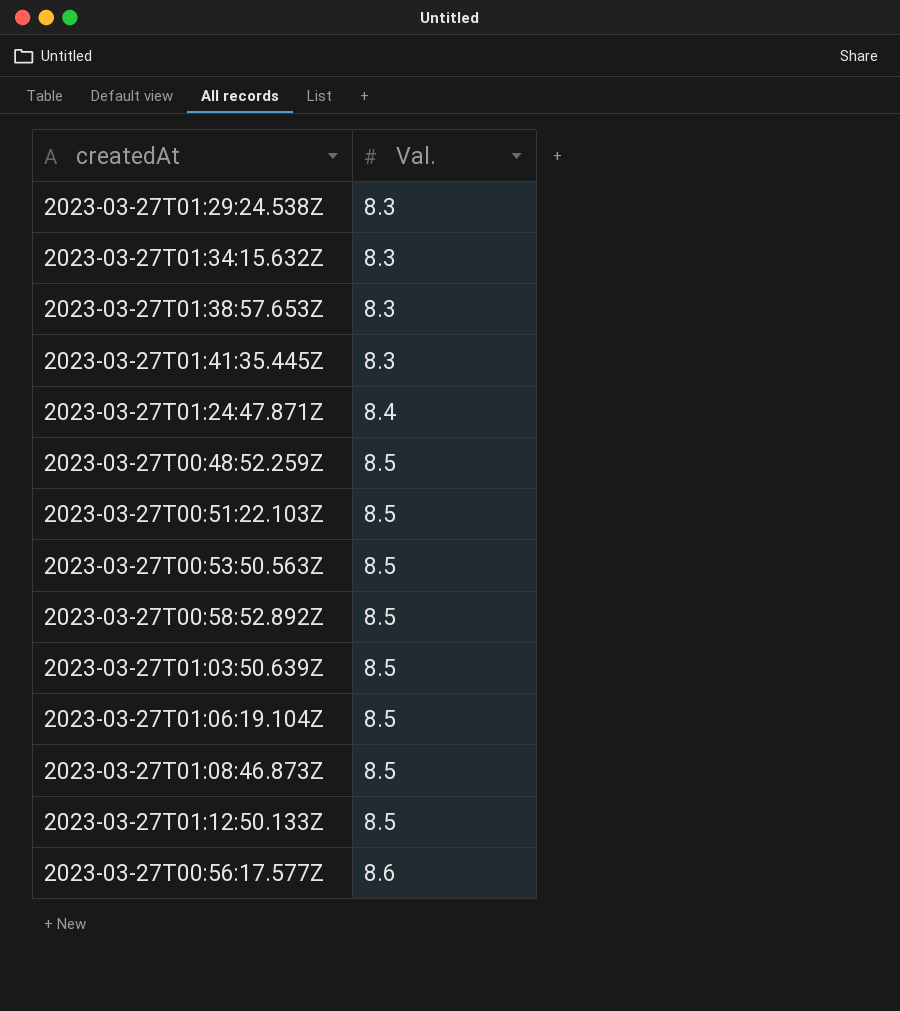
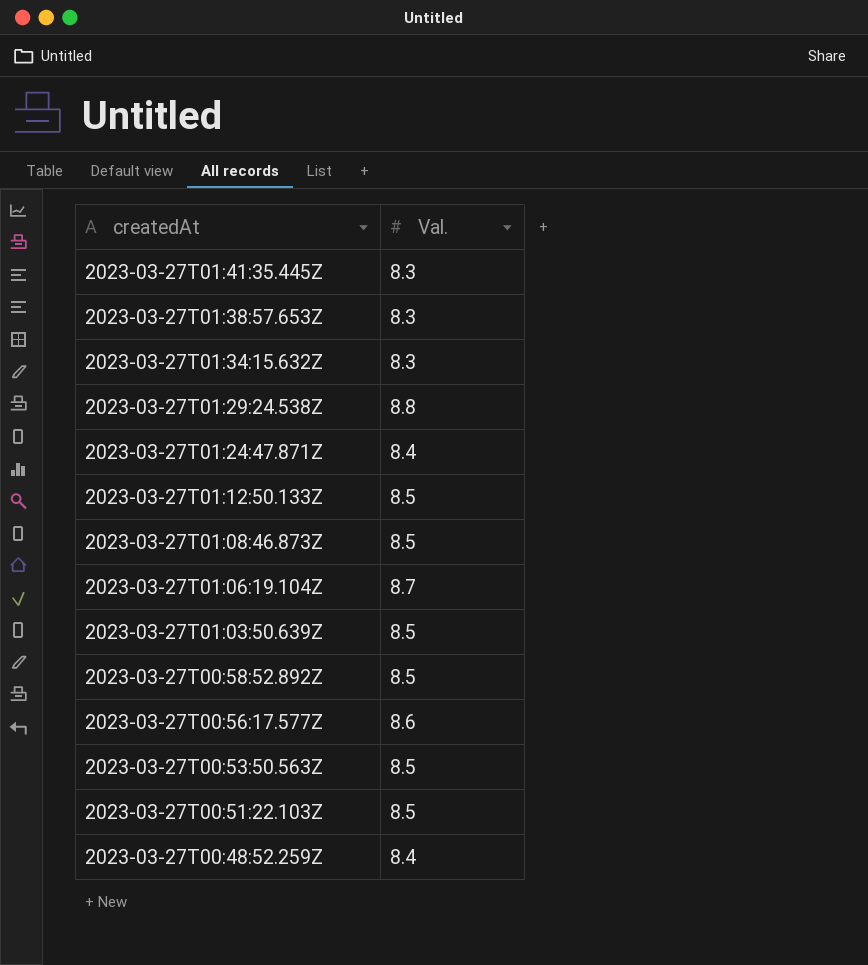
row order: Val. ascending -> createdAt descending
2023-03-27T01:29:24.538Z | Val.: 8.3 -> 8.8
2023-03-27T01:06:19.104Z | Val.: 8.5 -> 8.7
2023-03-27T00:48:52.259Z | Val.: 8.5 -> 8.4

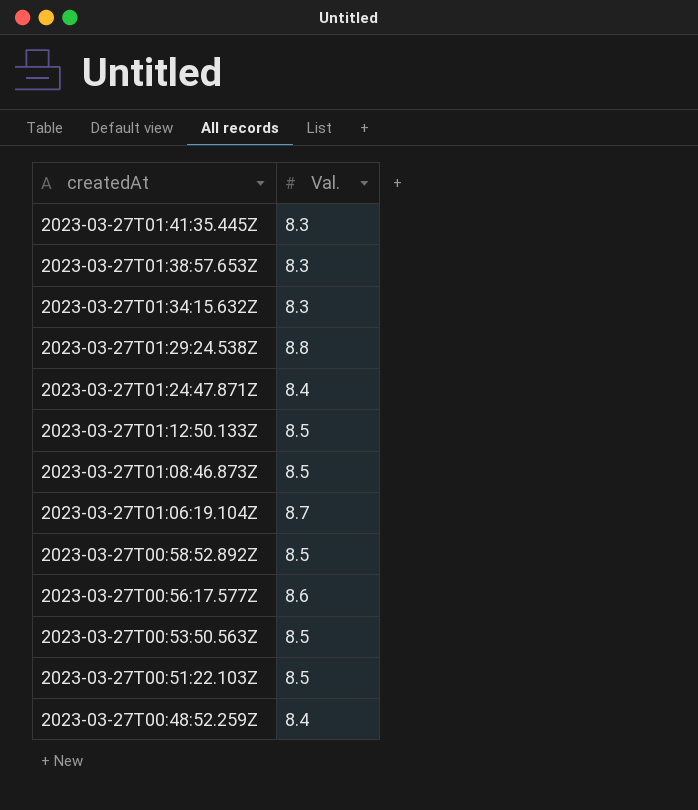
row 2023-03-27T01:03:50.639Z: 8.5 -> none

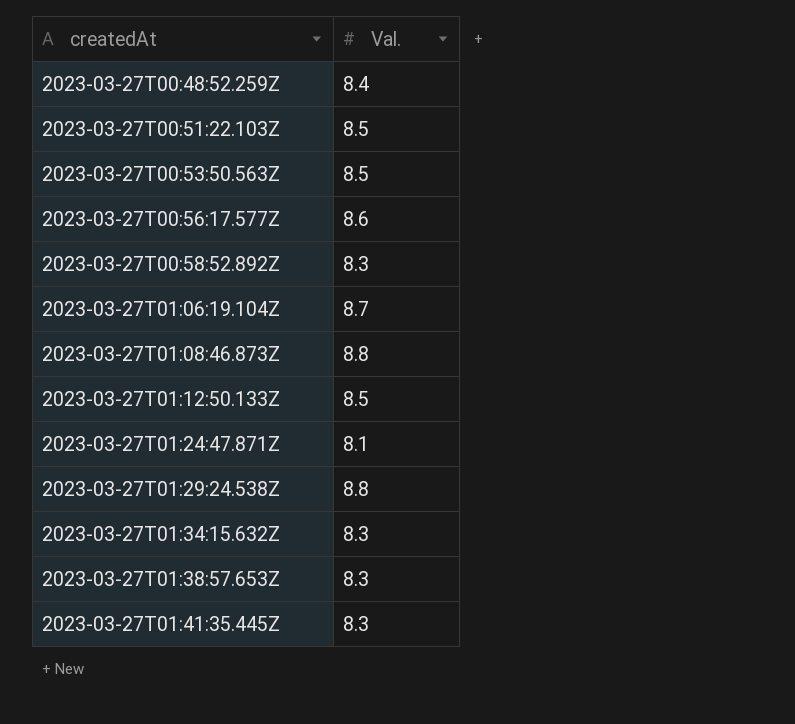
row order: createdAt descending -> createdAt ascending
2023-03-27T00:58:52.892Z | Val.: 8.5 -> 8.3
2023-03-27T01:08:46.873Z | Val.: 8.5 -> 8.8
2023-03-27T01:24:47.871Z | Val.: 8.4 -> 8.1

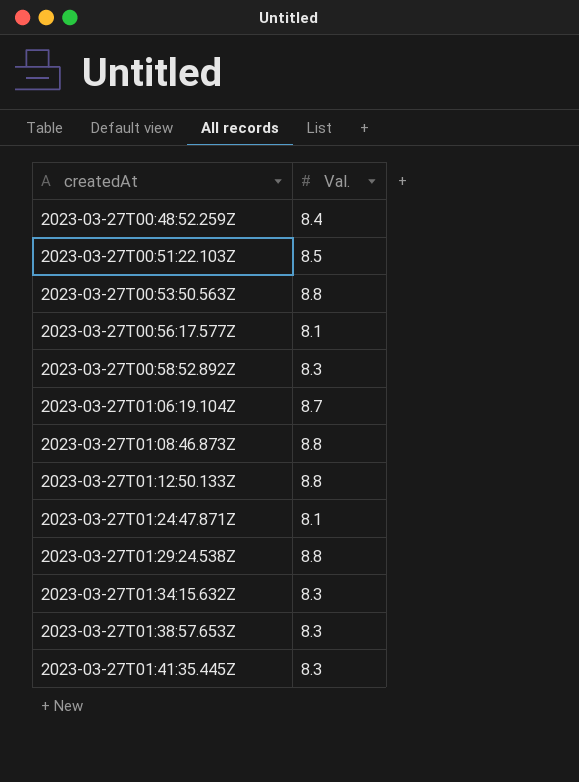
2023-03-27T00:53:50.563Z | Val.: 8.5 -> 8.8
2023-03-27T00:56:17.577Z | Val.: 8.6 -> 8.1
2023-03-27T01:12:50.133Z | Val.: 8.5 -> 8.8

